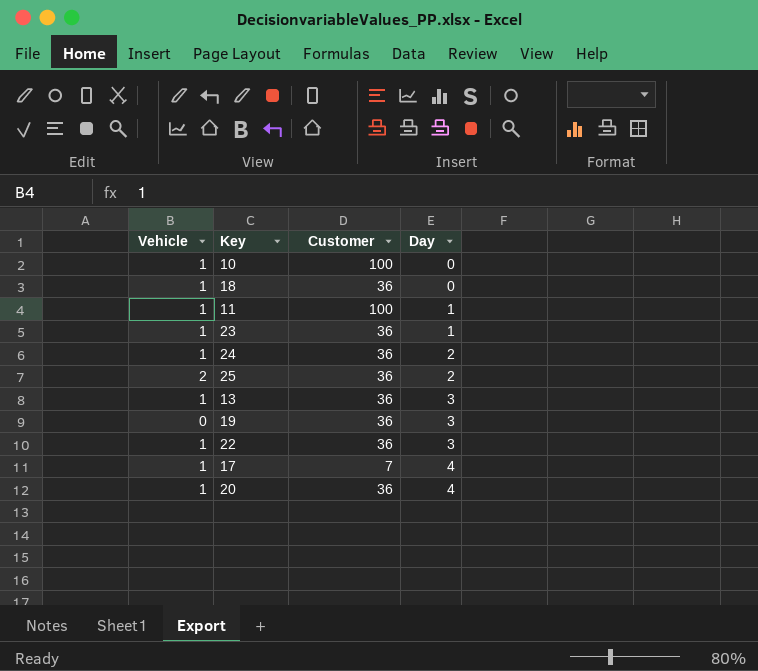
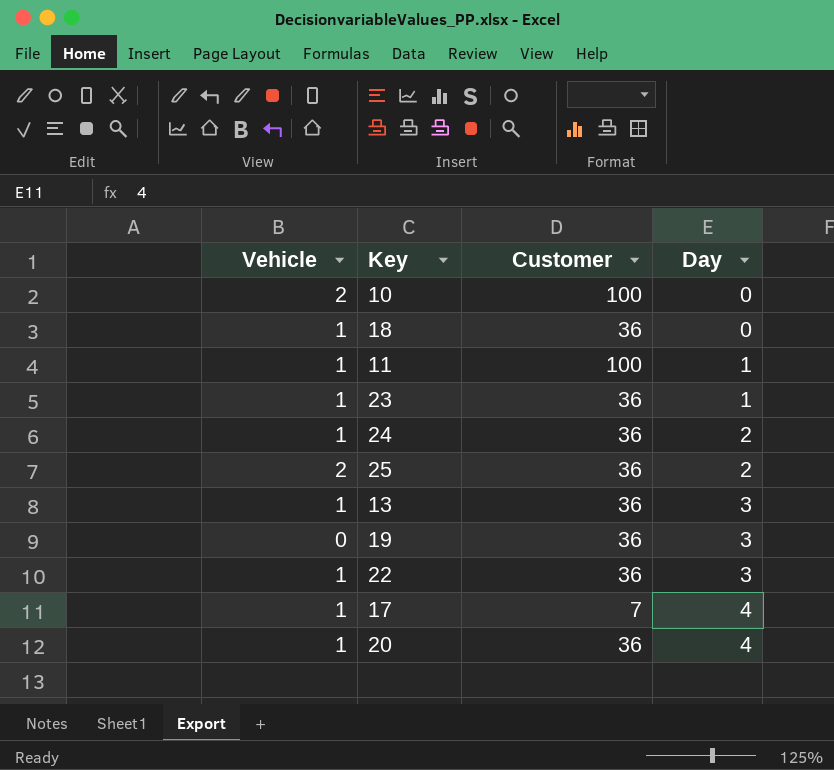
10 | Vehicle: 1 -> 2

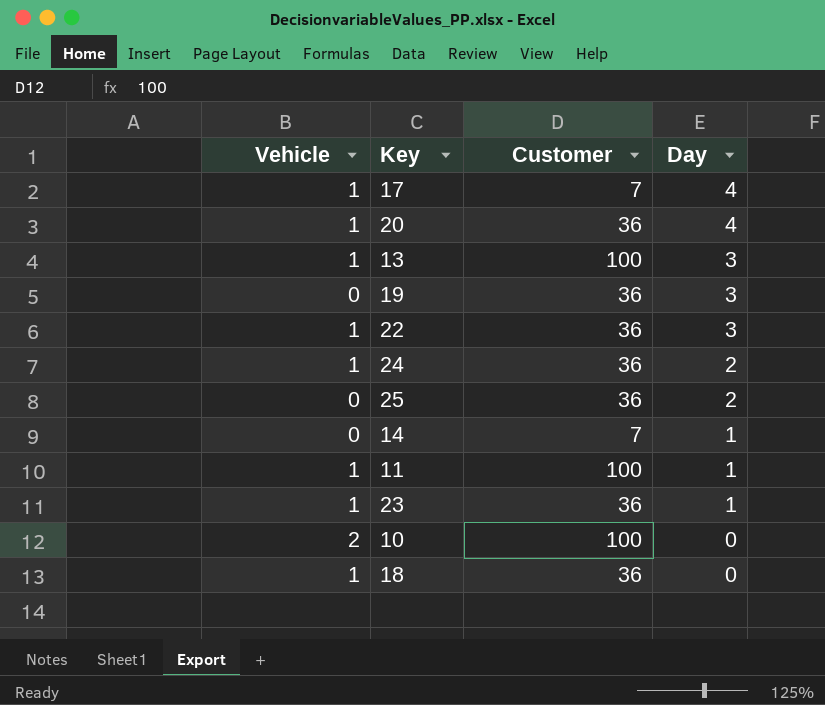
row order: Day ascending -> Day descending
13 | Customer: 36 -> 100
25 | Vehicle: 2 -> 0
row 14: none -> 0 | 7 | 1

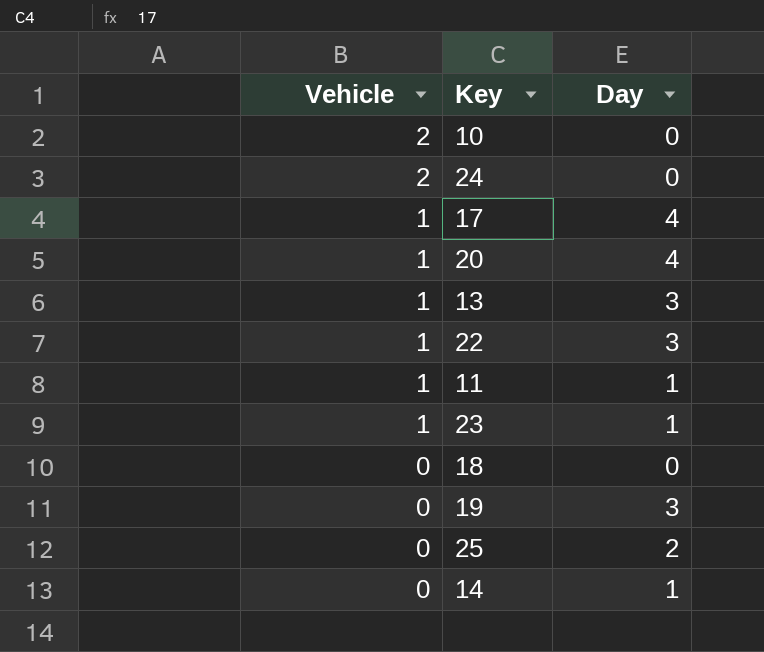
row order: Day descending -> Vehicle descending
column Customer | position: 3 -> none
24 | Vehicle: 1 -> 2
24 | Day: 2 -> 0
18 | Vehicle: 1 -> 0

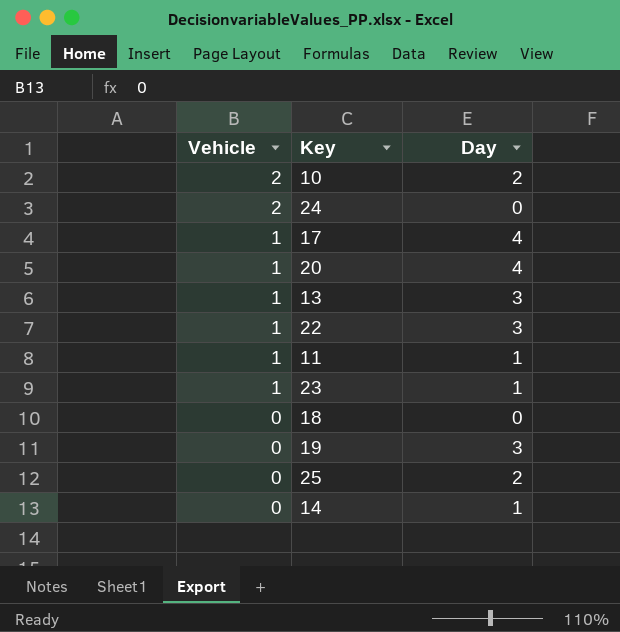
10 | Day: 0 -> 2

